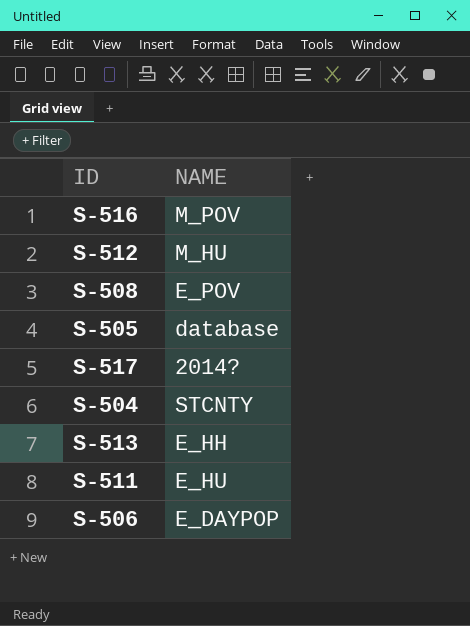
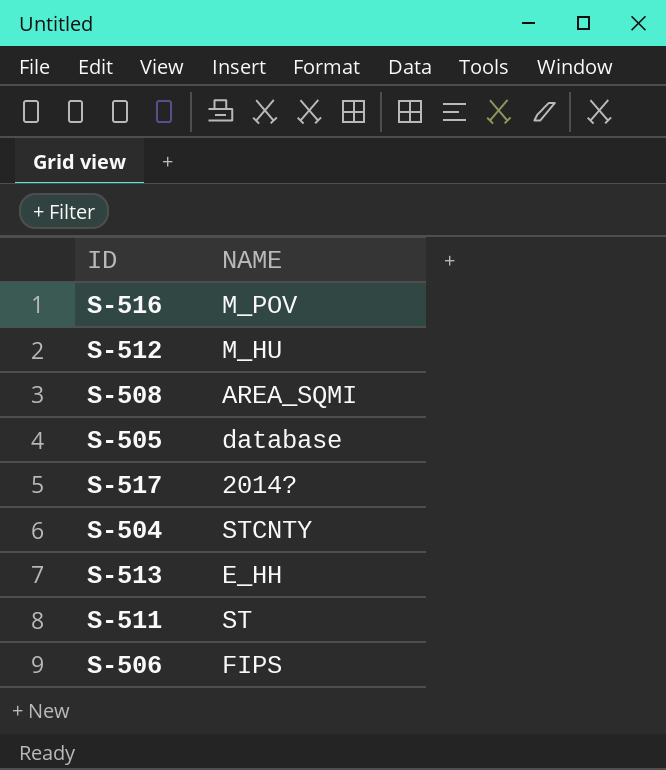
S-508 | NAME: E_POV -> AREA_SQMI
S-511 | NAME: E_HU -> ST
S-506 | NAME: E_DAYPOP -> FIPS

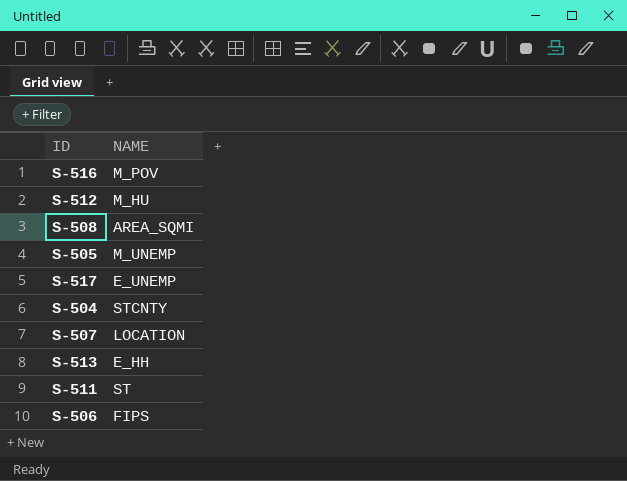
S-505 | NAME: database -> M_UNEMP
S-517 | NAME: 2014? -> E_UNEMP
row S-507: none -> LOCATION

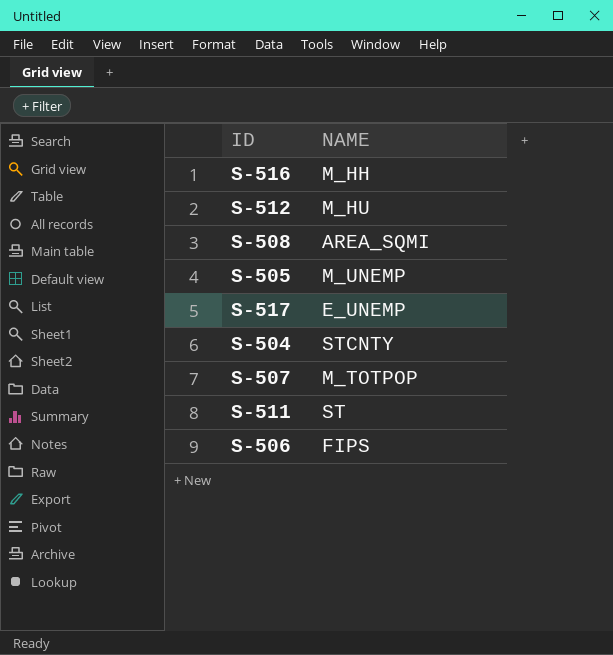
row S-513: E_HH -> none
S-516 | NAME: M_POV -> M_HH
S-507 | NAME: LOCATION -> M_TOTPOP

